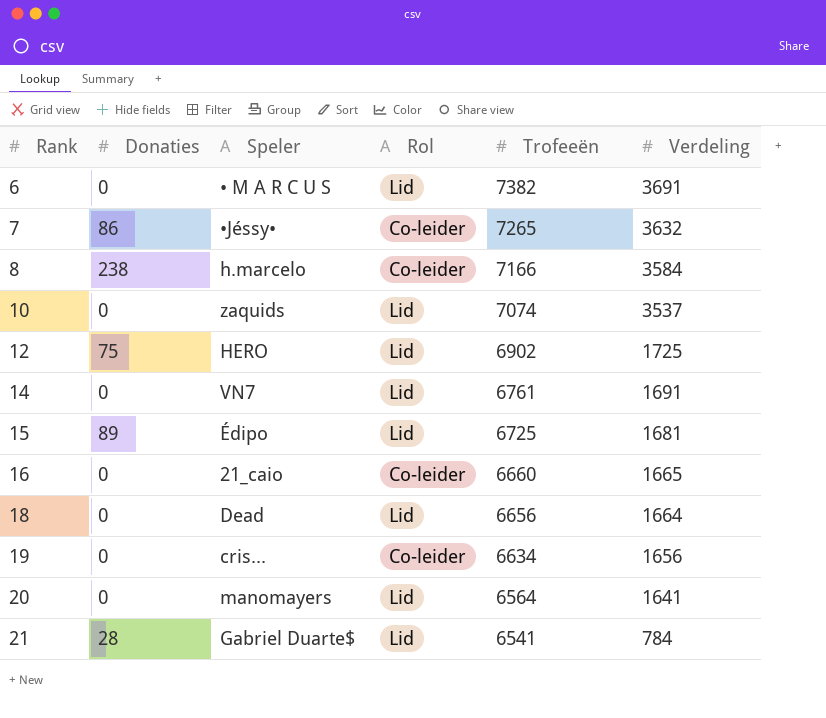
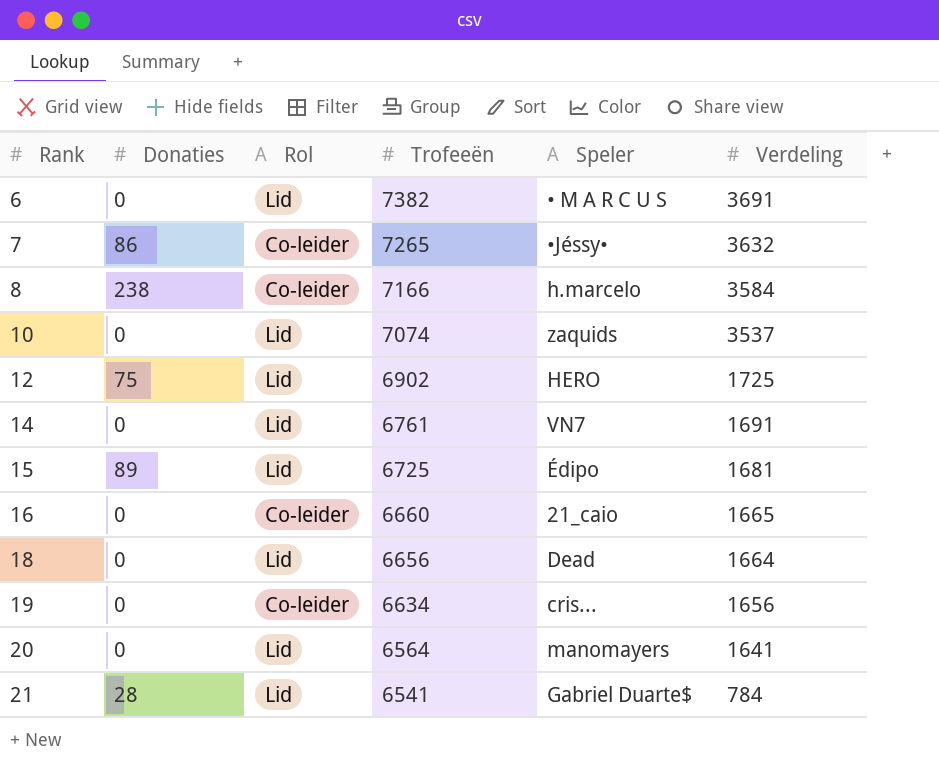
column Speler | position: 3 -> 5

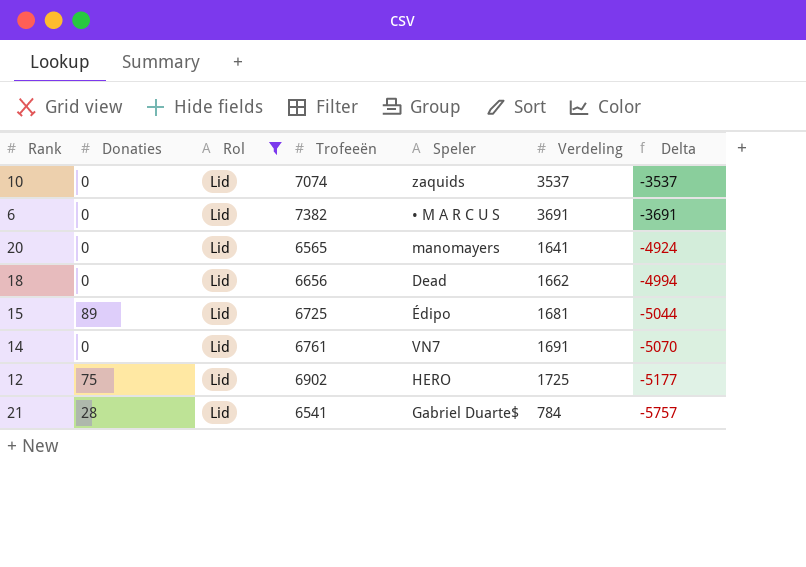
filter: none -> Rol = Lid
row order: Rank ascending -> Delta descending
column Delta | formula: none -> [Verdeling] - [Trofeeën]
20 | Trofeeën: 6564 -> 6565
18 | Verdeling: 1664 -> 1662

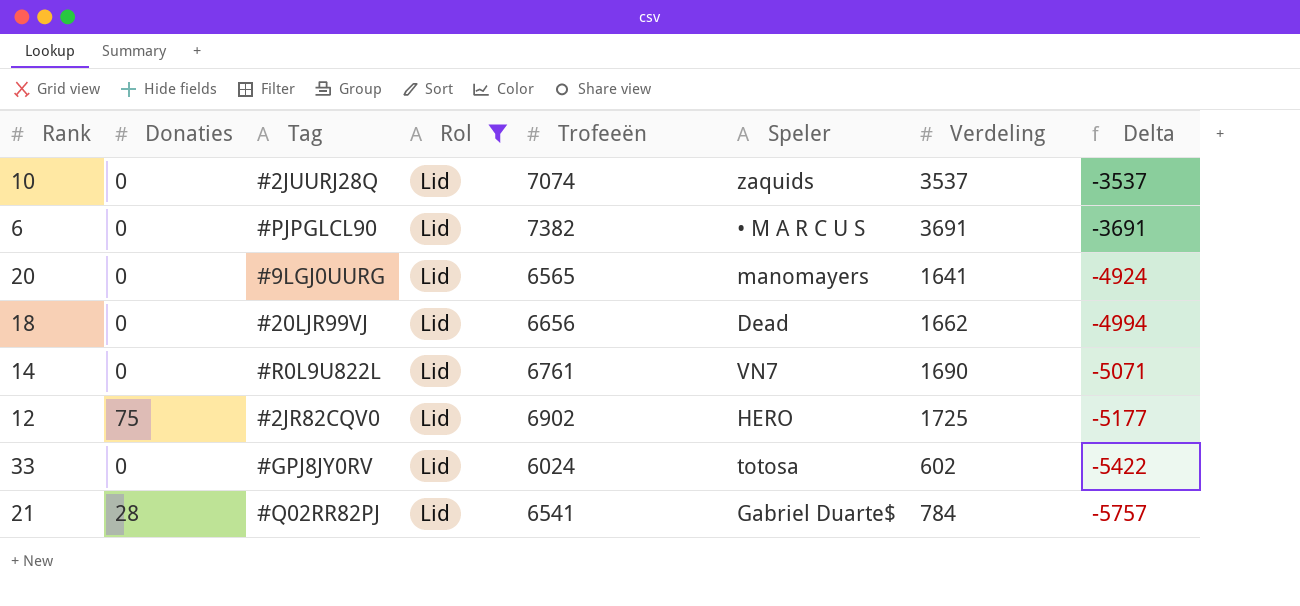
column Tag | position: none -> 3
row 15: 89 | Lid | 6725 | Édipo | 1681 | -5044 -> none
14 | Verdeling: 1691 -> 1690
14 | Delta: -5070 -> -5071
row 33: none -> 0 | #GPJ8JY0RV | Lid | 6024 | totosa | 602 | -5422

